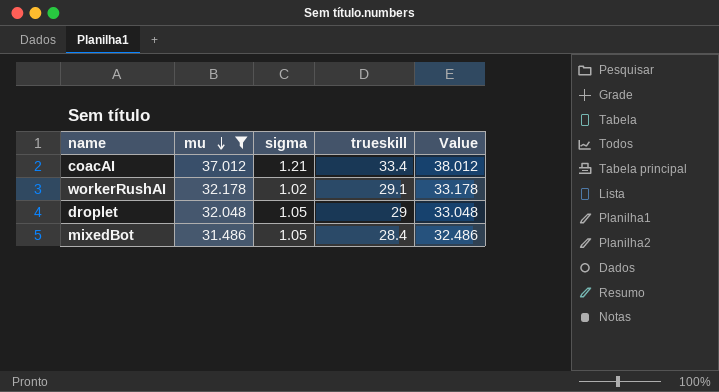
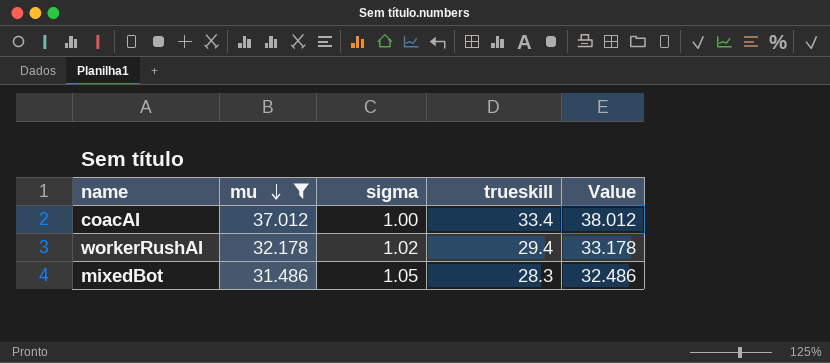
row droplet: 32.048 | 1.05 | 29 | 33.048 -> none
coacAI | sigma: 1.21 -> 1.00
workerRushAI | trueskill: 29.1 -> 29.4
mixedBot | trueskill: 28.4 -> 28.3

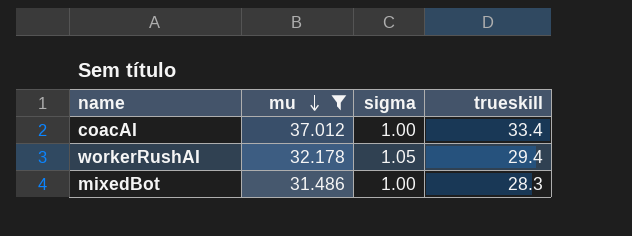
column Value | formula: [mu] + 1 -> none
workerRushAI | sigma: 1.02 -> 1.05
mixedBot | sigma: 1.05 -> 1.00

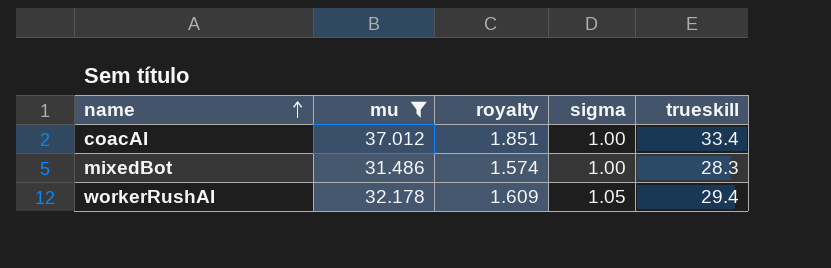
row order: mu descending -> name ascending
column royalty | formula: none -> [mu] * 0.05

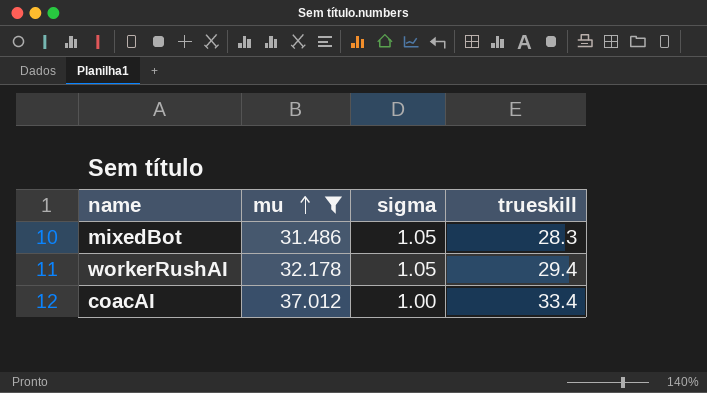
row order: name ascending -> mu ascending
column royalty | formula: [mu] * 0.05 -> none
mixedBot | sigma: 1.00 -> 1.05

